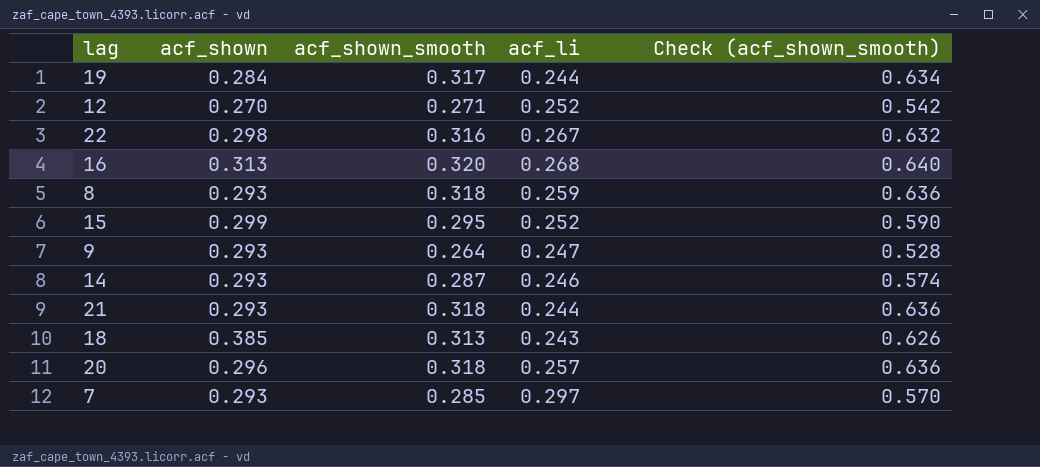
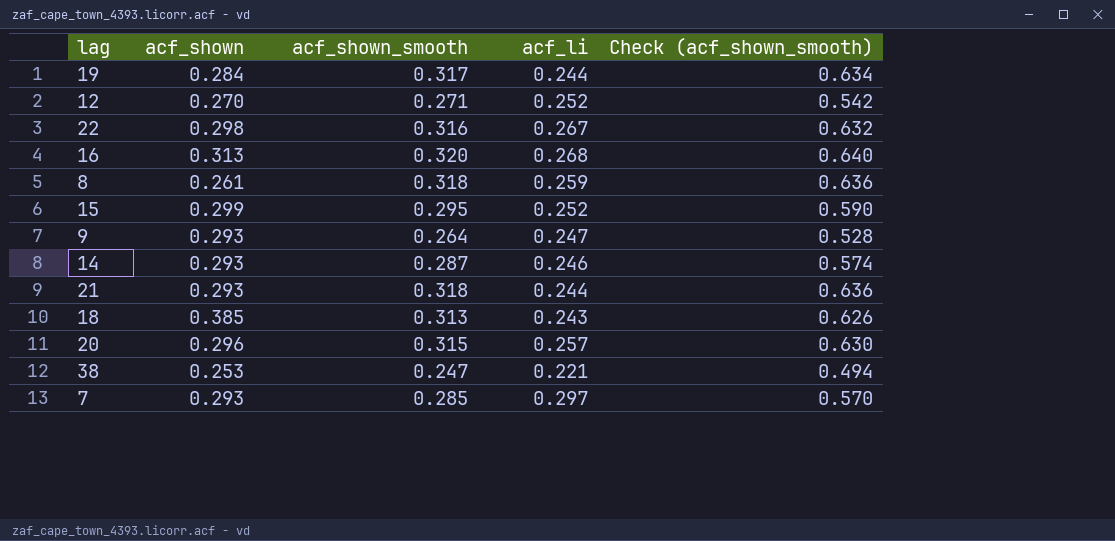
8 | acf_shown: 0.293 -> 0.261
20 | acf_shown_smooth: 0.318 -> 0.315
20 | Check (acf_shown_smooth): 0.636 -> 0.630
row 38: none -> 0.253 | 0.247 | 0.221 | 0.494

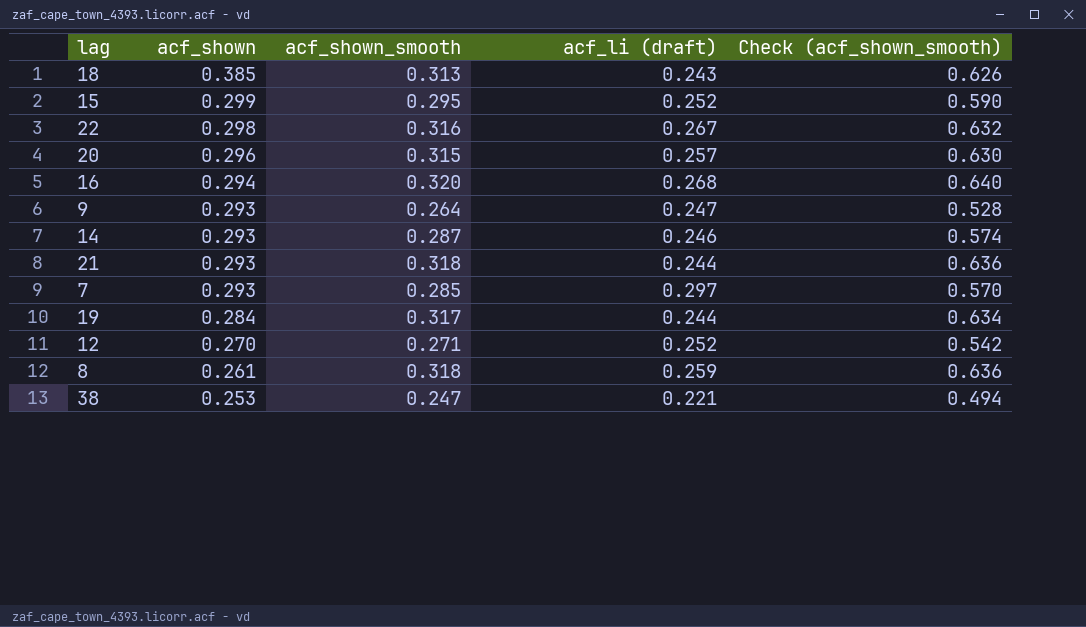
row order: none -> acf_shown descending
column name: acf_li -> acf_li (draft)
16 | acf_shown: 0.313 -> 0.294

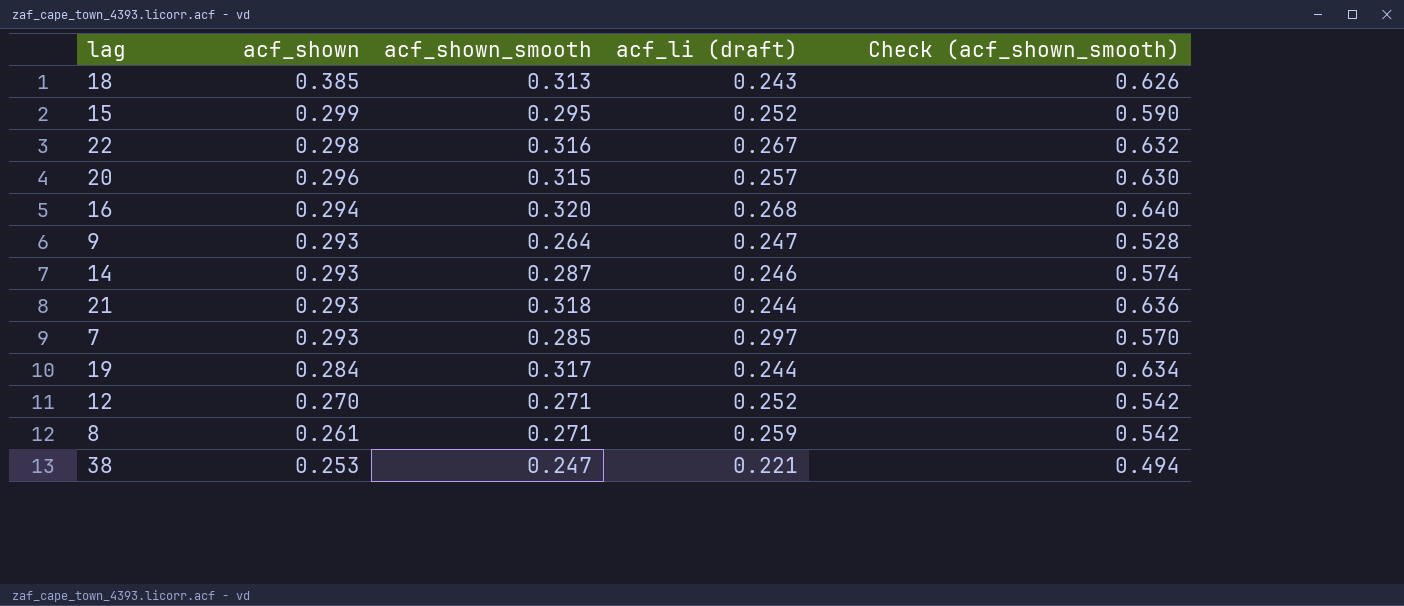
8 | acf_shown_smooth: 0.318 -> 0.271
8 | Check (acf_shown_smooth): 0.636 -> 0.542

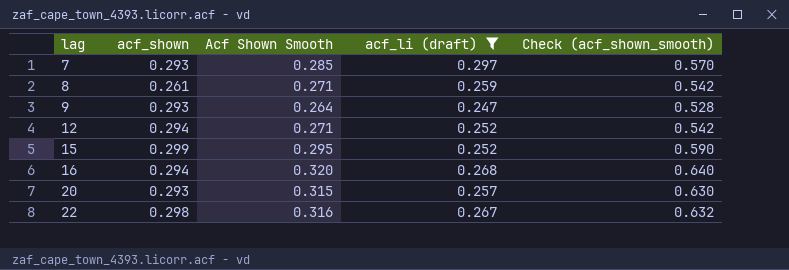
filter: none -> acf_li (draft) >= 0.247
row order: acf_shown descending -> lag ascending
column name: acf_shown_smooth -> Acf Shown Smooth
12 | acf_shown: 0.270 -> 0.294
20 | acf_shown: 0.296 -> 0.293

